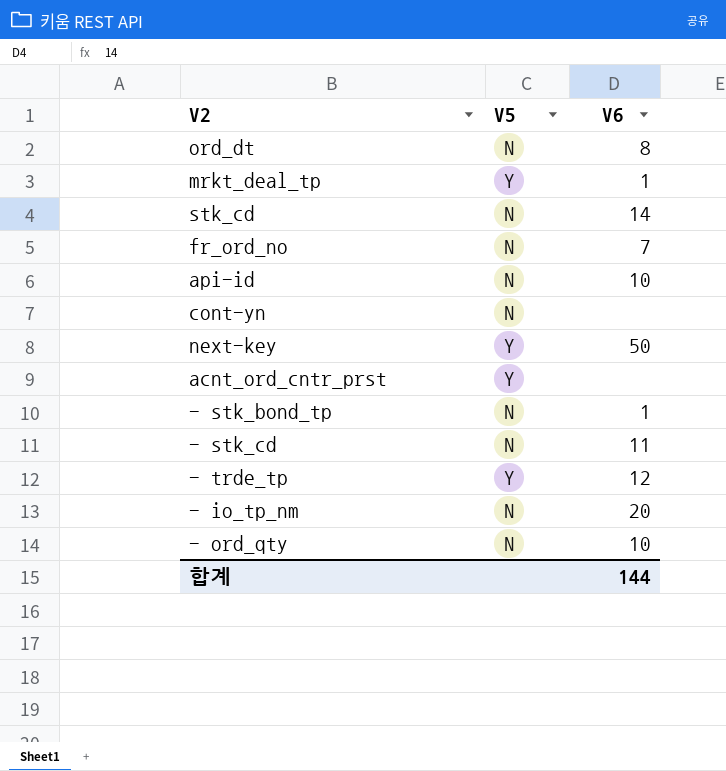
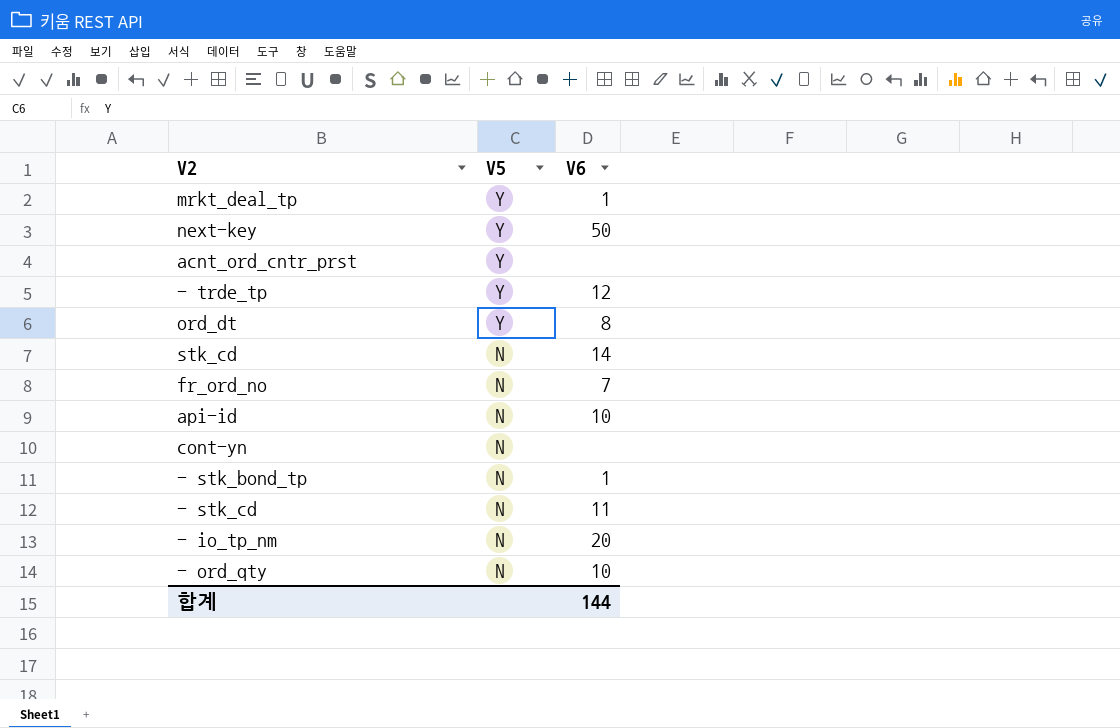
row order: none -> V5 descending
ord_dt | V5: N -> Y

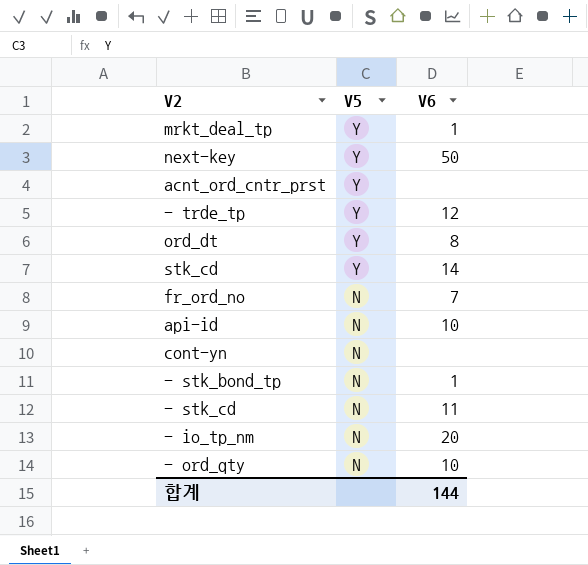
stk_cd | V5: N -> Y

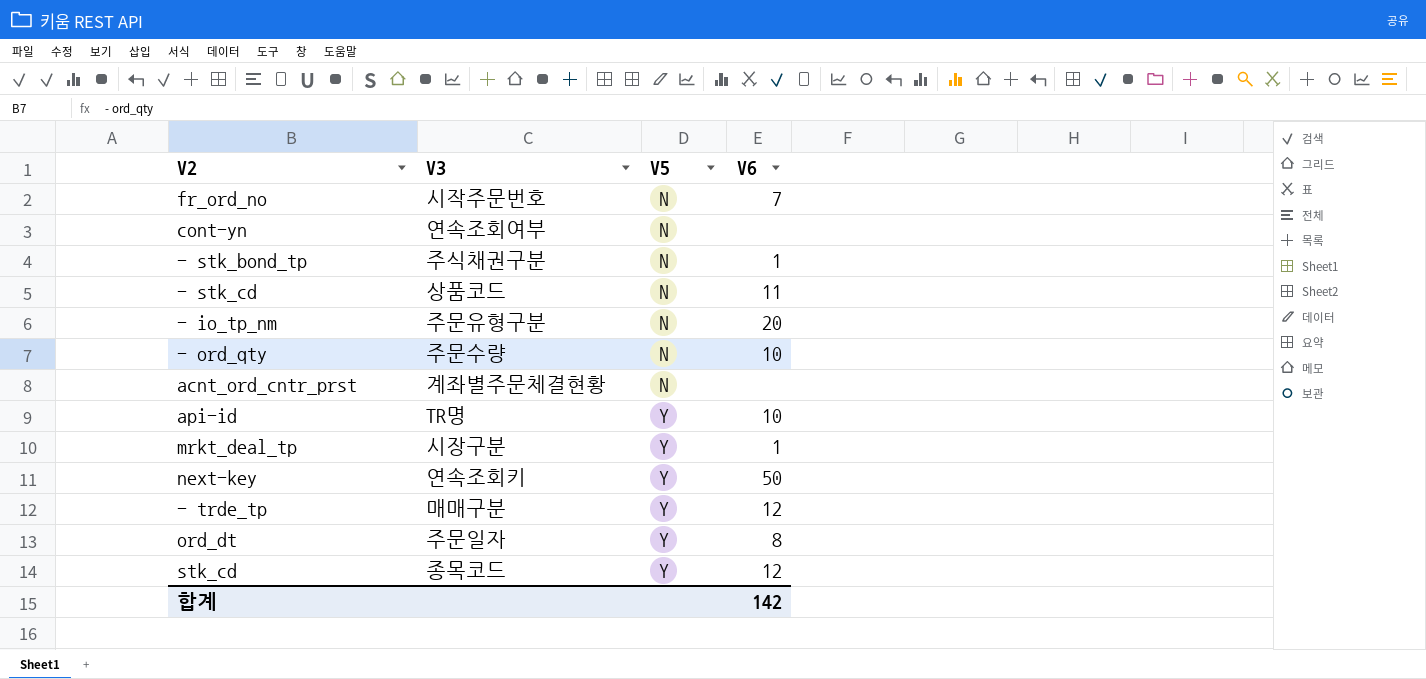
row order: V5 descending -> V5 ascending
column V3 | position: none -> 2
acnt_ord_cntr_prst | V5: Y -> N
api-id | V5: N -> Y
stk_cd | V6: 14 -> 12
합계 | V6: 144 -> 142

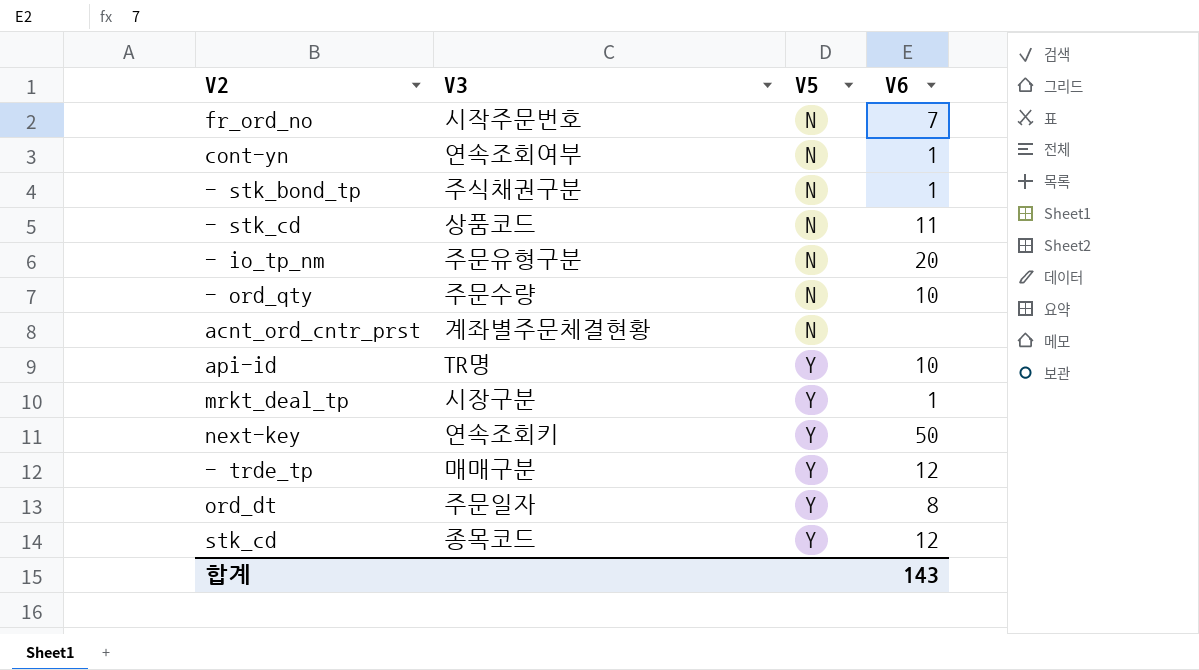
cont-yn | V6: none -> 1
합계 | V6: 142 -> 143

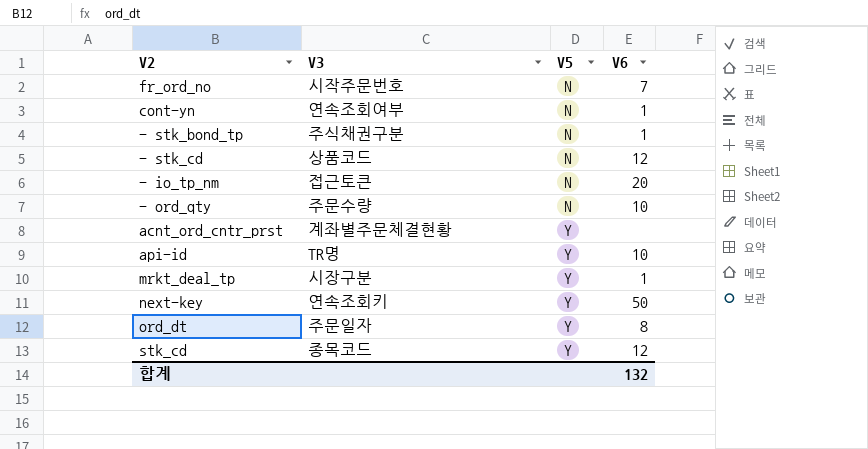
row - trde_tp: 매매구분 | Y | 12 -> none
- stk_cd | V6: 11 -> 12
- io_tp_nm | V3: 주문유형구분 -> 접근토큰
acnt_ord_cntr_prst | V5: N -> Y
합계 | V6: 143 -> 132

